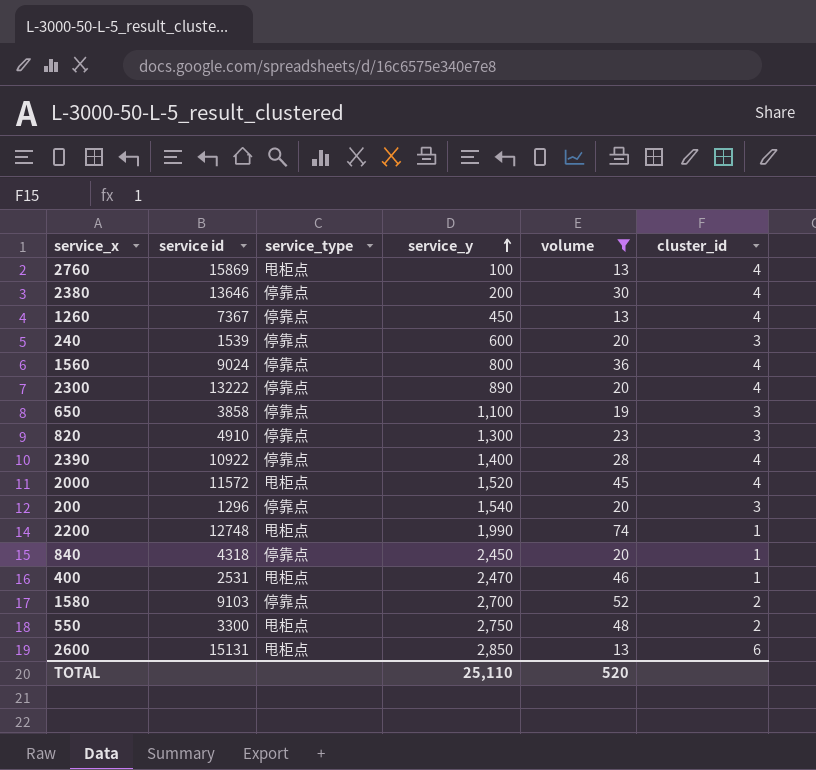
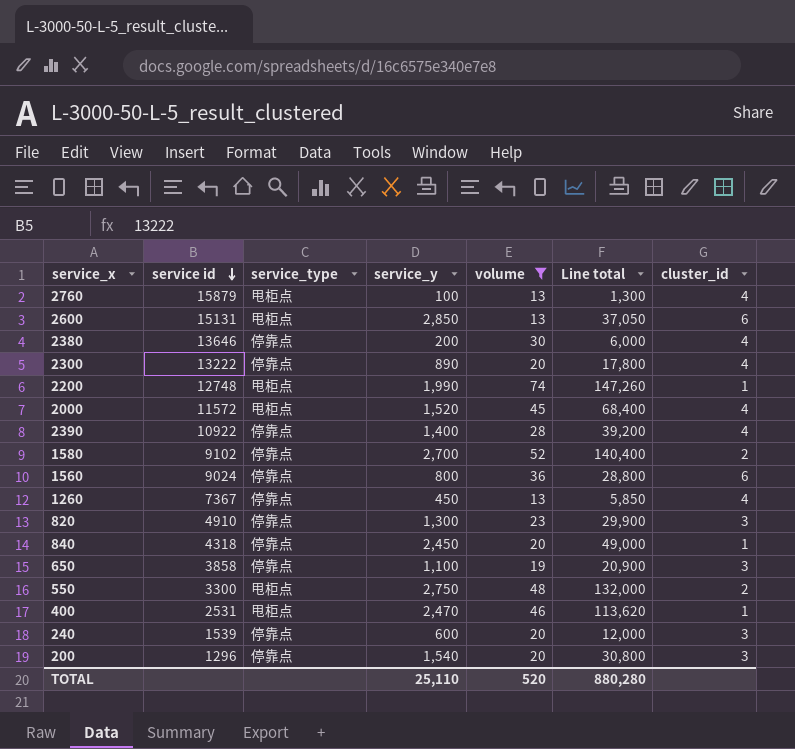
row order: service_y ascending -> service id descending
column Line total | formula: none -> [service_y] * [volume]
2760 | service id: 15869 -> 15879
1580 | service id: 9103 -> 9102
1560 | cluster_id: 4 -> 6

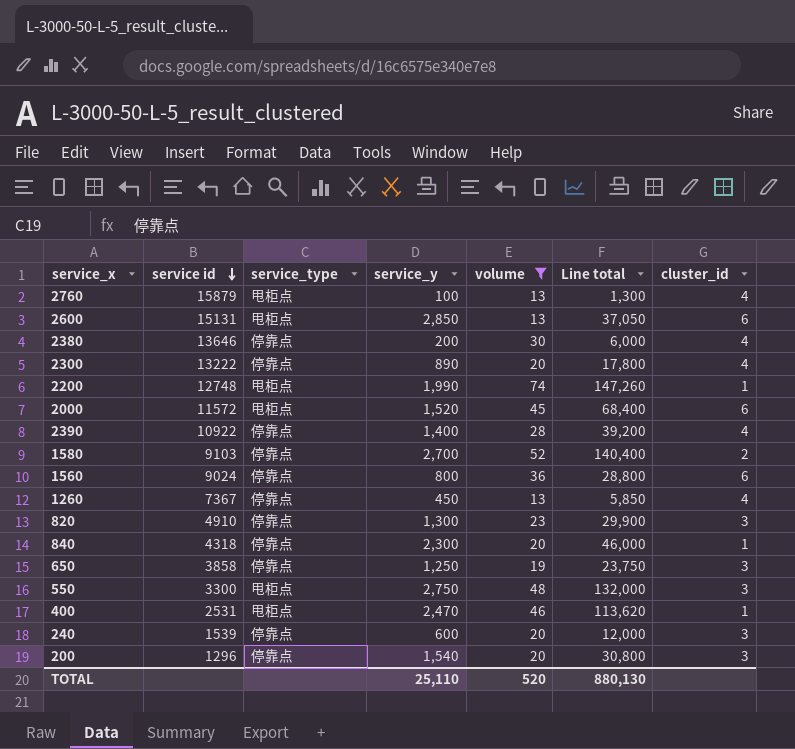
2000 | cluster_id: 4 -> 6
1580 | service id: 9102 -> 9103
840 | service_y: 2,450 -> 2,300
840 | Line total: 49,000 -> 46,000
650 | service_y: 1,100 -> 1,250
650 | Line total: 20,900 -> 23,750
550 | cluster_id: 2 -> 3
TOTAL | Line total: 880,280 -> 880,130

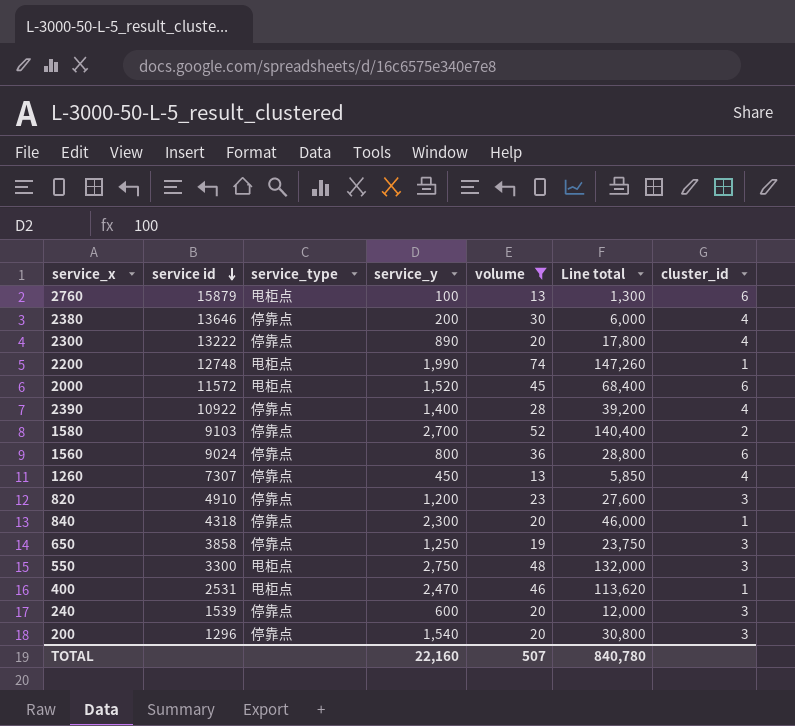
row 2600: 15131 | 甩柜点 | 2,850 | 13 | 37,050 | 6 -> none
2760 | cluster_id: 4 -> 6
1260 | service id: 7367 -> 7307
820 | service_y: 1,300 -> 1,200
820 | Line total: 29,900 -> 27,600
TOTAL | service_y: 25,110 -> 22,160
TOTAL | volume: 520 -> 507
TOTAL | Line total: 880,130 -> 840,780

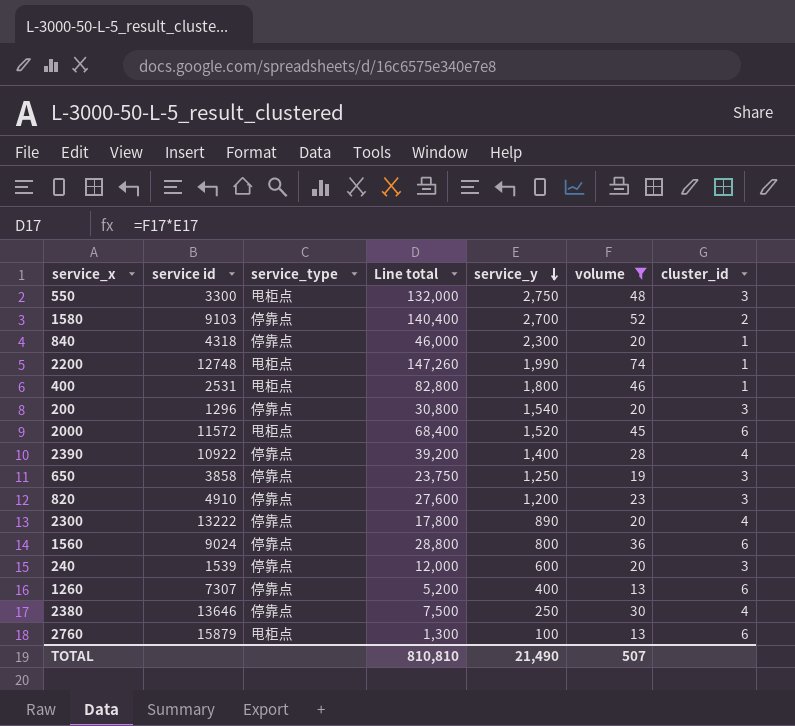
row order: service id descending -> service_y descending
column Line total | position: 6 -> 4
400 | Line total: 113,620 -> 82,800
400 | service_y: 2,470 -> 1,800
1260 | Line total: 5,850 -> 5,200
1260 | service_y: 450 -> 400
1260 | cluster_id: 4 -> 6
2380 | Line total: 6,000 -> 7,500
2380 | service_y: 200 -> 250
TOTAL | Line total: 840,780 -> 810,810
TOTAL | service_y: 22,160 -> 21,490

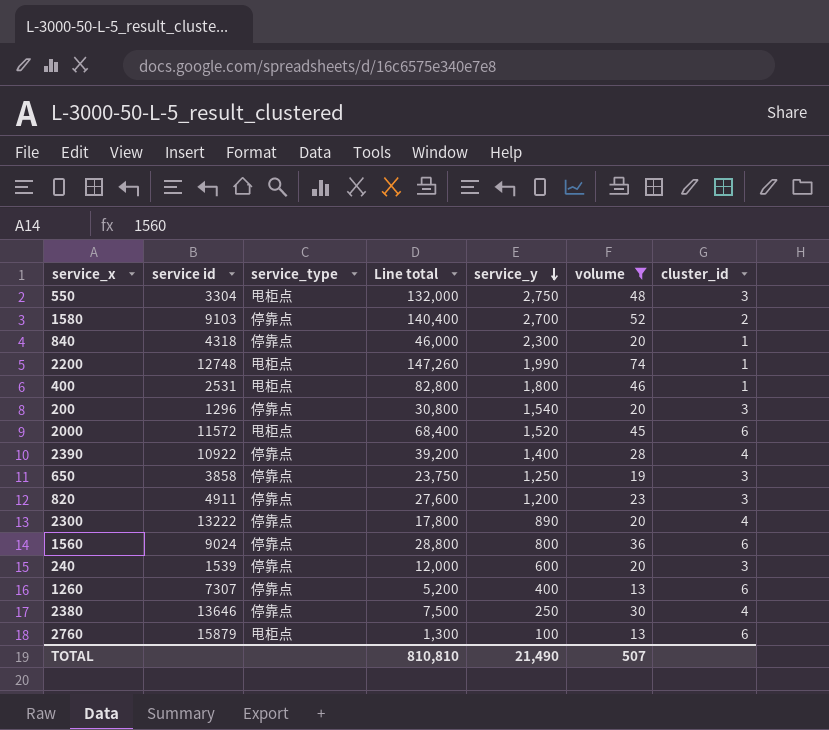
550 | service id: 3300 -> 3304
820 | service id: 4910 -> 4911

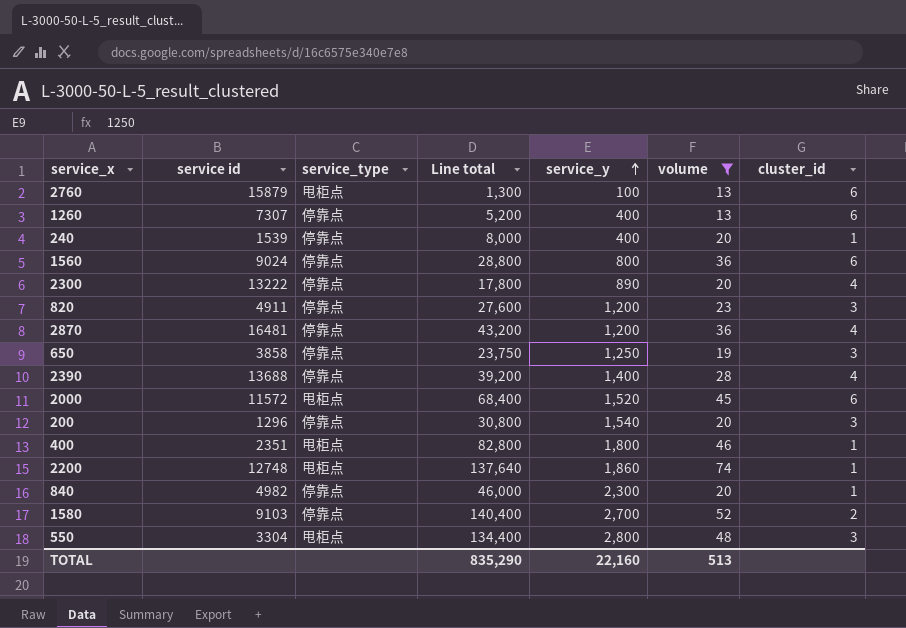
row order: service_y descending -> service_y ascending
row 2380: 13646 | 停靠点 | 7,500 | 250 | 30 | 4 -> none
240 | Line total: 12,000 -> 8,000
240 | service_y: 600 -> 400
240 | cluster_id: 3 -> 1
row 2870: none -> 16481 | 停靠点 | 43,200 | 1,200 | 36 | 4
2390 | service id: 10922 -> 13688
400 | service id: 2531 -> 2351
2200 | Line total: 147,260 -> 137,640
2200 | service_y: 1,990 -> 1,860
840 | service id: 4318 -> 4982
550 | Line total: 132,000 -> 134,400
550 | service_y: 2,750 -> 2,800
TOTAL | Line total: 810,810 -> 835,290
TOTAL | service_y: 21,490 -> 22,160
TOTAL | volume: 507 -> 513

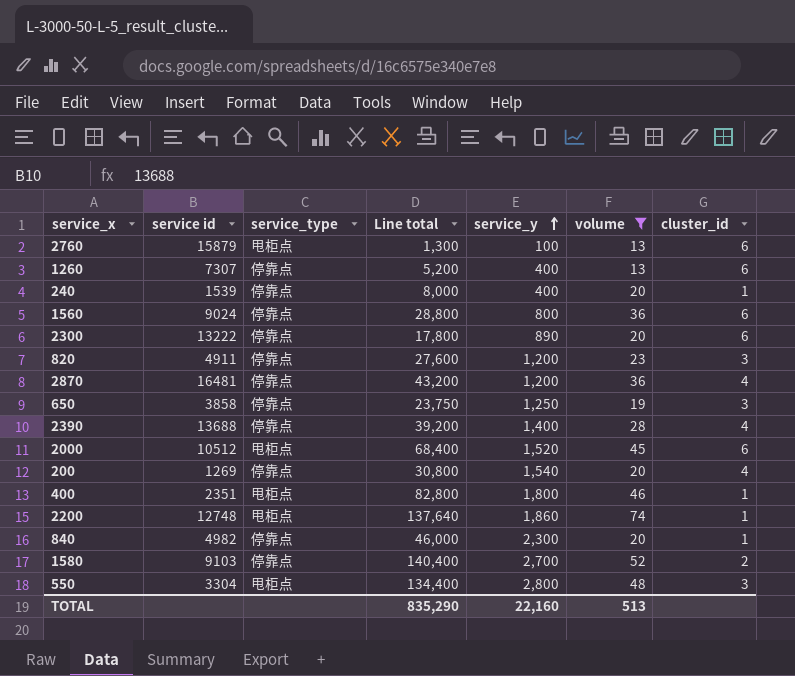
2300 | cluster_id: 4 -> 6
2000 | service id: 11572 -> 10512
200 | service id: 1296 -> 1269
200 | cluster_id: 3 -> 4

